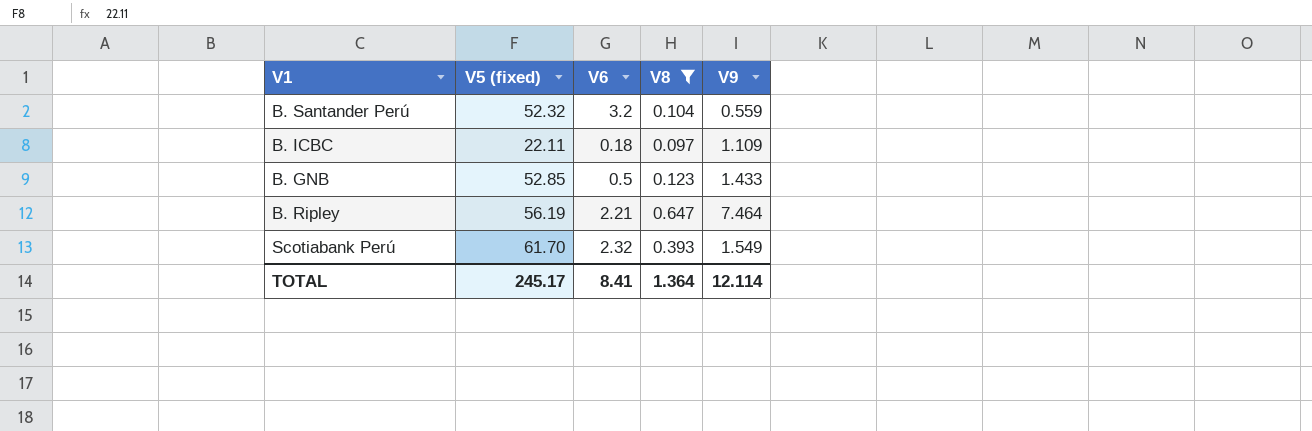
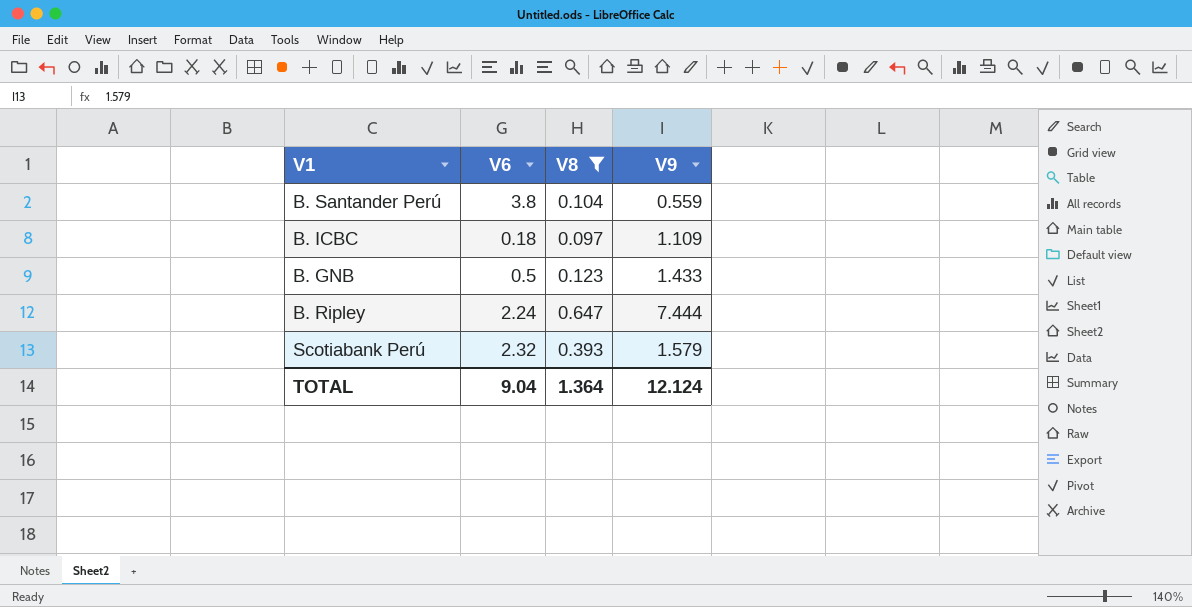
column V5 (fixed) | position: 2 -> none
B. Santander Perú | V6: 3.2 -> 3.8
B. Ripley | V6: 2.21 -> 2.24
B. Ripley | V9: 7.464 -> 7.444
Scotiabank Perú | V9: 1.549 -> 1.579
TOTAL | V6: 8.41 -> 9.04
TOTAL | V9: 12.114 -> 12.124

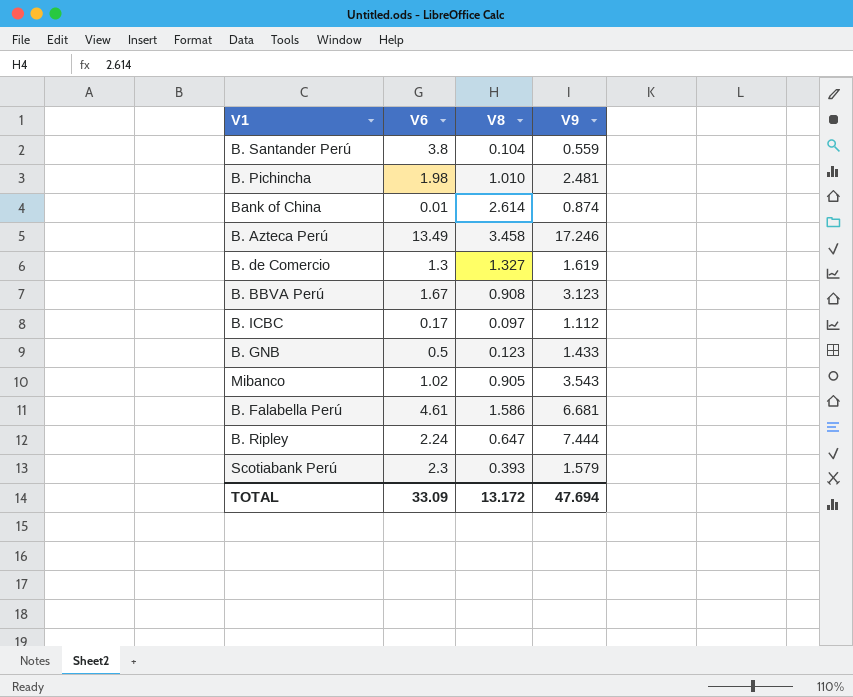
filter: V8 <= 0.647 -> none
B. ICBC | V6: 0.18 -> 0.17
B. ICBC | V9: 1.109 -> 1.112
Scotiabank Perú | V6: 2.32 -> 2.3
TOTAL | V6: 9.04 -> 33.09
TOTAL | V8: 1.364 -> 13.172
TOTAL | V9: 12.124 -> 47.694

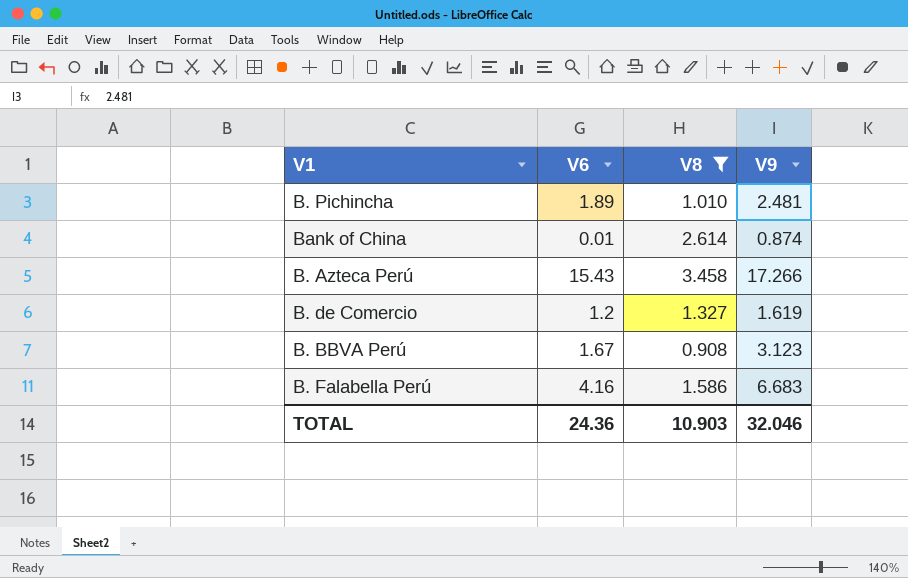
filter: none -> V8 >= 0.908
B. Pichincha | V6: 1.98 -> 1.89
B. Azteca Perú | V6: 13.49 -> 15.43
B. Azteca Perú | V9: 17.246 -> 17.266
B. de Comercio | V6: 1.3 -> 1.2
B. Falabella Perú | V6: 4.61 -> 4.16
B. Falabella Perú | V9: 6.681 -> 6.683
TOTAL | V6: 33.09 -> 24.36
TOTAL | V8: 13.172 -> 10.903
TOTAL | V9: 47.694 -> 32.046

